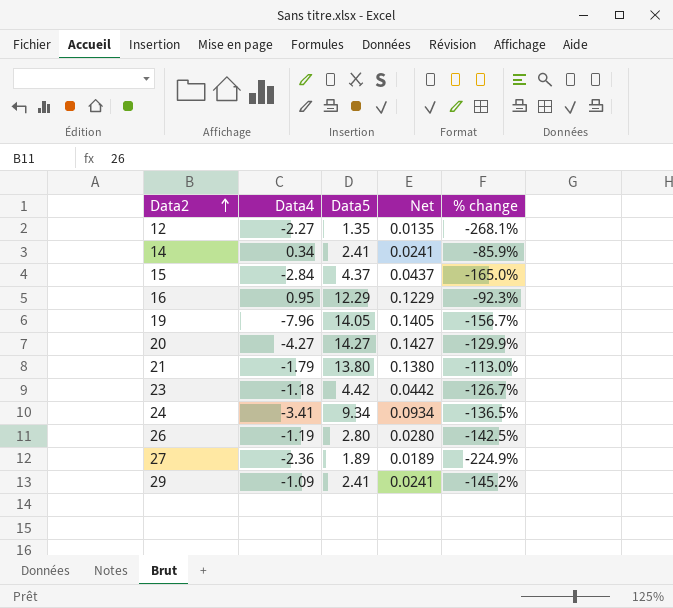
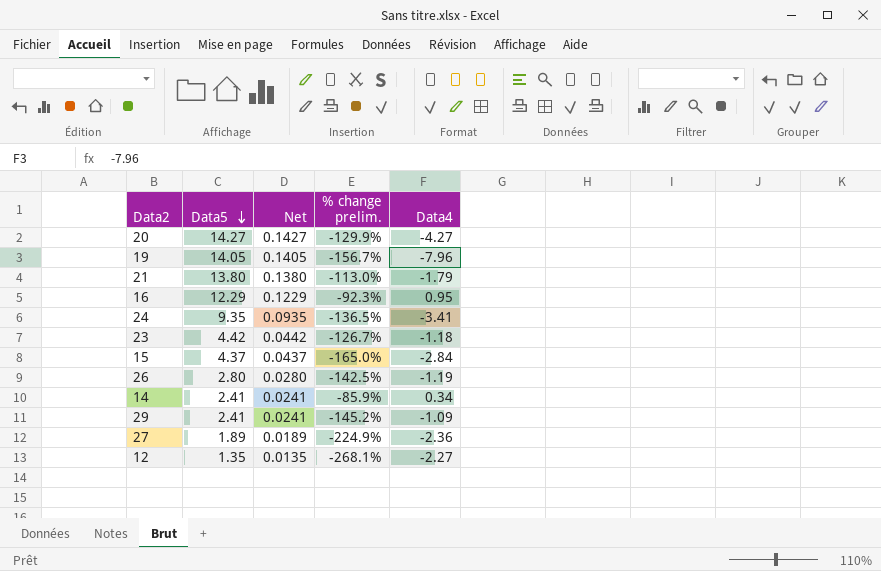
row order: Data2 ascending -> Data5 descending
column name: % change -> % change prelim.
column Data4 | position: 2 -> 5
24 | Data5: 9.34 -> 9.35
24 | Net: 0.0934 -> 0.0935

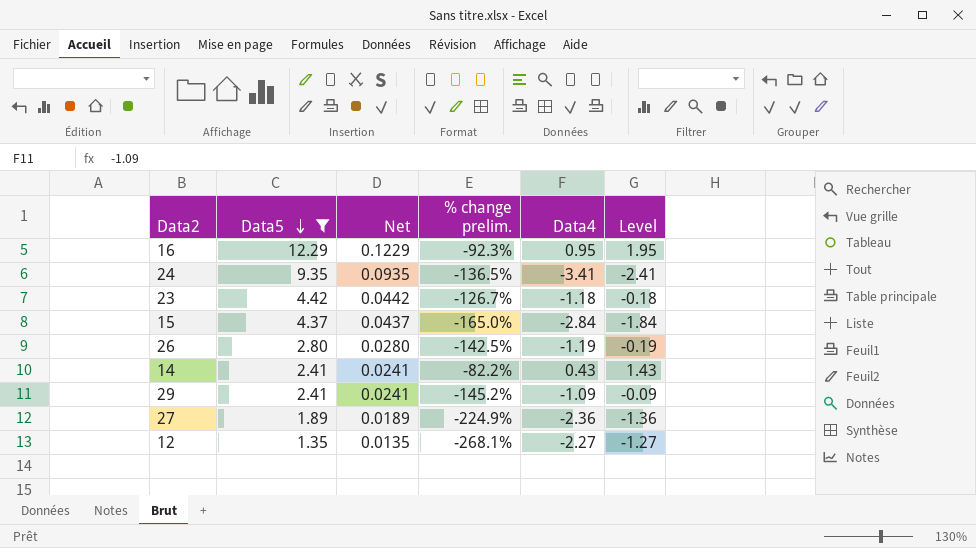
filter: none -> Data5 <= 12.29
column Level | formula: none -> [Data4] + 1
14 | % change prelim.: -85.9% -> -82.2%
14 | Data4: 0.34 -> 0.43

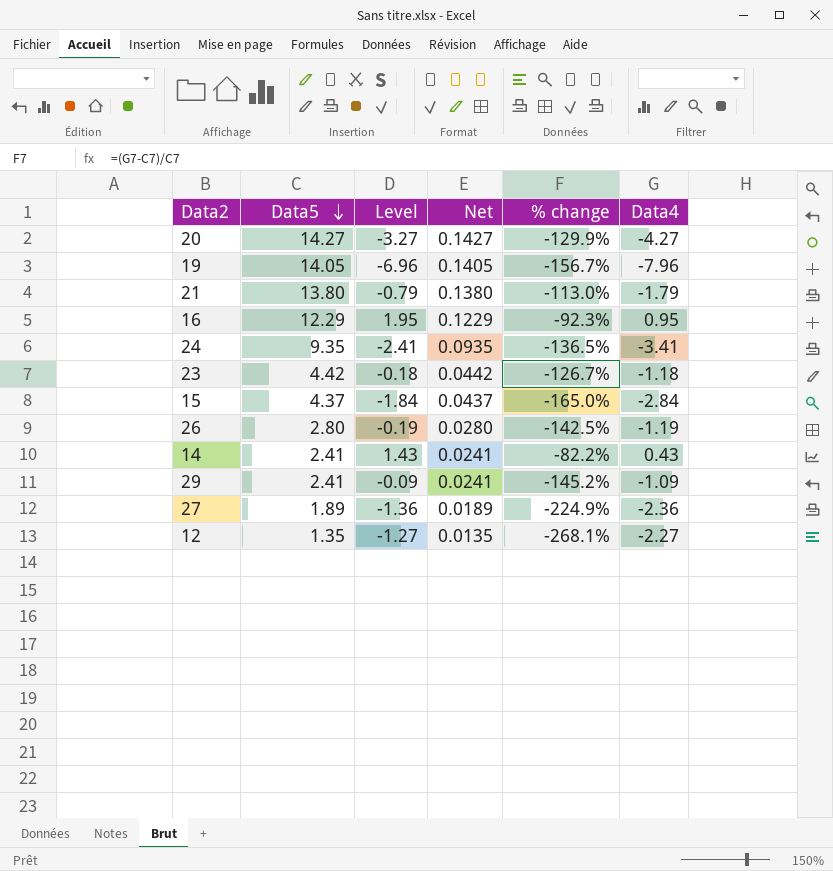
filter: Data5 <= 12.29 -> none
column Level | position: 6 -> 3
column name: % change prelim. -> % change

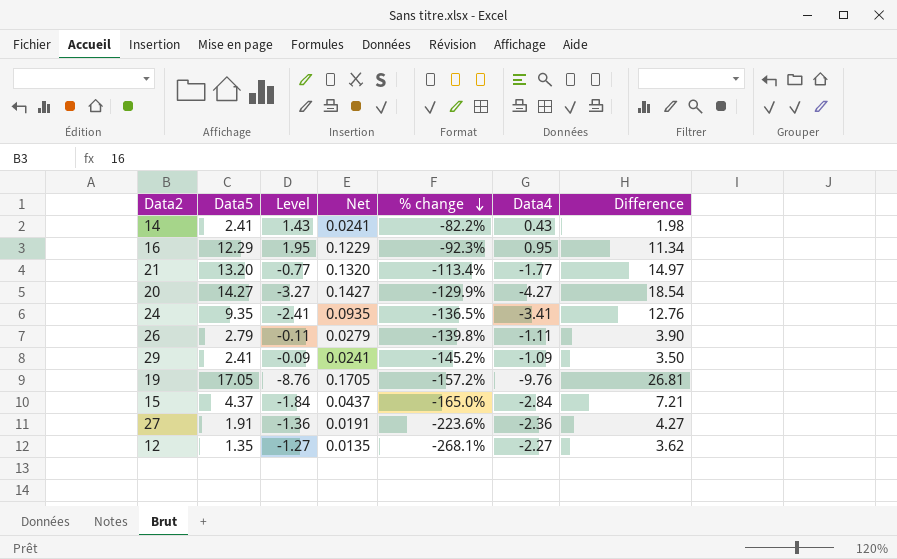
row order: Data5 descending -> % change descending
column Difference | formula: none -> [Data5] - [Data4]
row 23: 4.42 | -0.18 | 0.0442 | -126.7% | -1.18 -> none
21 | Data5: 13.80 -> 13.20
21 | Level: -0.79 -> -0.77
21 | Net: 0.1380 -> 0.1320
21 | % change: -113.0% -> -113.4%
21 | Data4: -1.79 -> -1.77
26 | Data5: 2.80 -> 2.79
26 | Level: -0.19 -> -0.11
26 | Net: 0.0280 -> 0.0279
26 | % change: -142.5% -> -139.8%
26 | Data4: -1.19 -> -1.11
19 | Data5: 14.05 -> 17.05
19 | Level: -6.96 -> -8.76
19 | Net: 0.1405 -> 0.1705
19 | % change: -156.7% -> -157.2%
19 | Data4: -7.96 -> -9.76
27 | Data5: 1.89 -> 1.91
27 | Net: 0.0189 -> 0.0191
27 | % change: -224.9% -> -223.6%

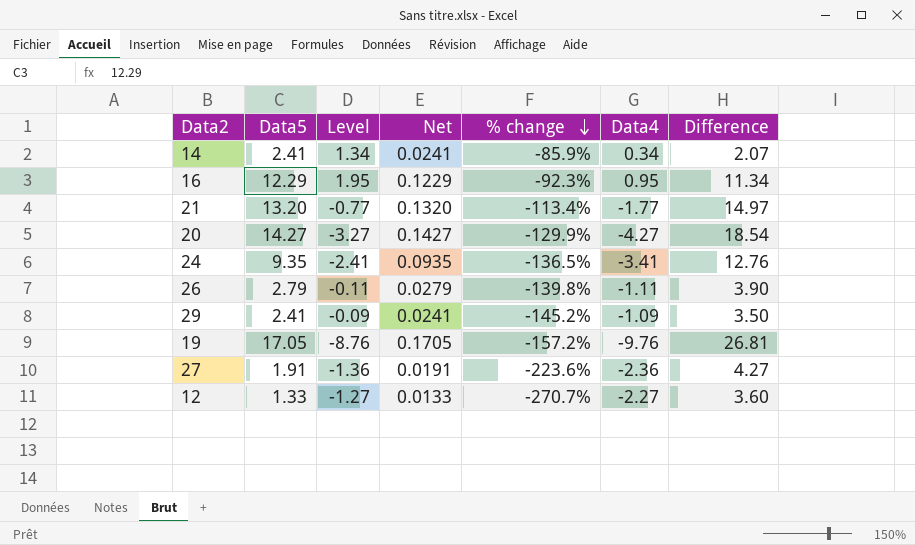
row 15: 4.37 | -1.84 | 0.0437 | -165.0% | -2.84 | 7.21 -> none
14 | Level: 1.43 -> 1.34
14 | % change: -82.2% -> -85.9%
14 | Data4: 0.43 -> 0.34
14 | Difference: 1.98 -> 2.07
12 | Data5: 1.35 -> 1.33
12 | Net: 0.0135 -> 0.0133
12 | % change: -268.1% -> -270.7%
12 | Difference: 3.62 -> 3.60

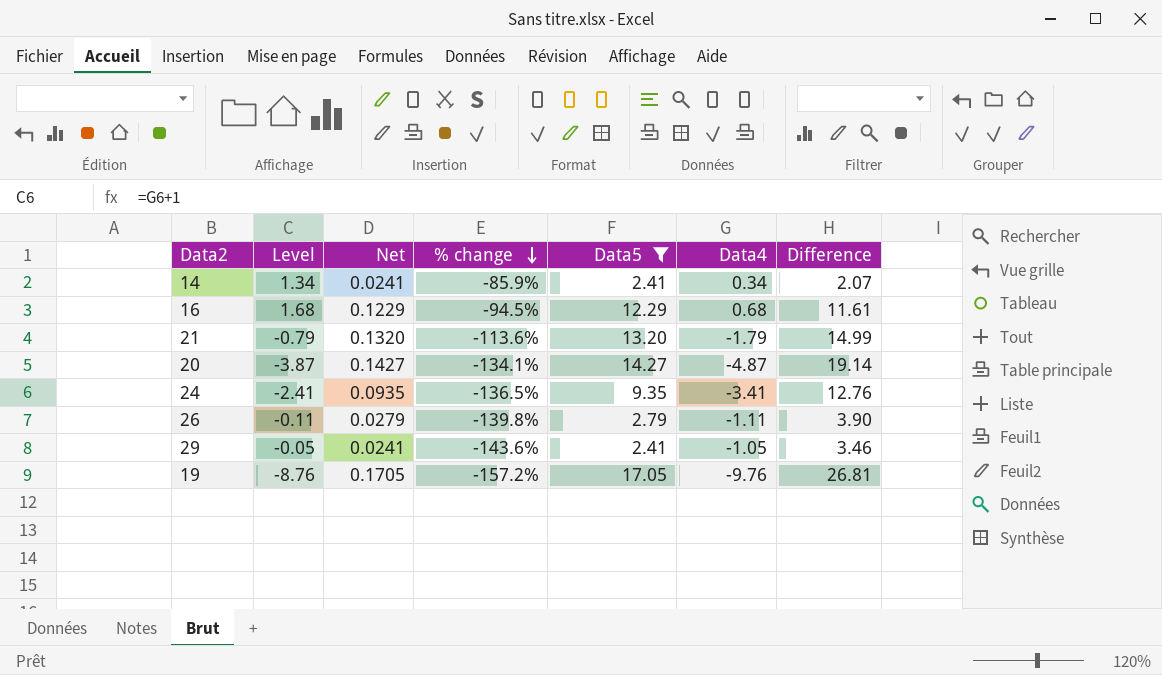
filter: none -> Data5 >= 2.41
column Data5 | position: 2 -> 5
16 | Level: 1.95 -> 1.68
16 | % change: -92.3% -> -94.5%
16 | Data4: 0.95 -> 0.68
16 | Difference: 11.34 -> 11.61
21 | Level: -0.77 -> -0.79
21 | % change: -113.4% -> -113.6%
21 | Data4: -1.77 -> -1.79
21 | Difference: 14.97 -> 14.99
20 | Level: -3.27 -> -3.87
20 | % change: -129.9% -> -134.1%
20 | Data4: -4.27 -> -4.87
20 | Difference: 18.54 -> 19.14
29 | Level: -0.09 -> -0.05
29 | % change: -145.2% -> -143.6%
29 | Data4: -1.09 -> -1.05
29 | Difference: 3.50 -> 3.46

